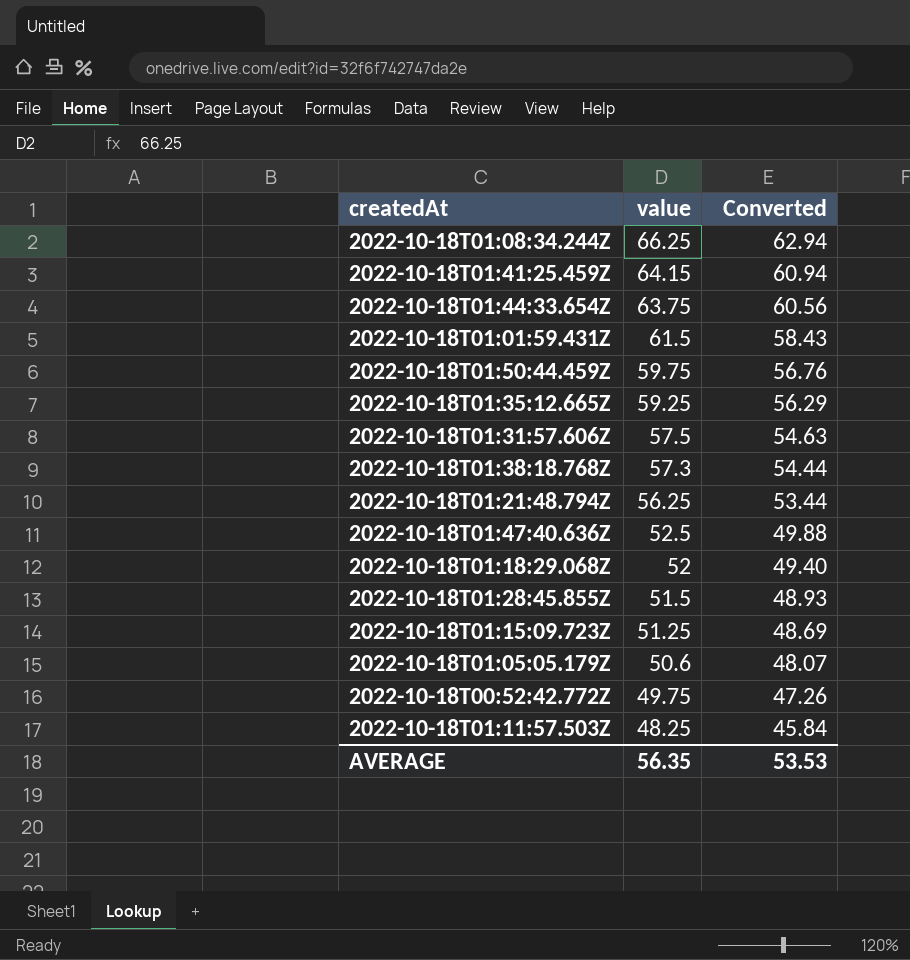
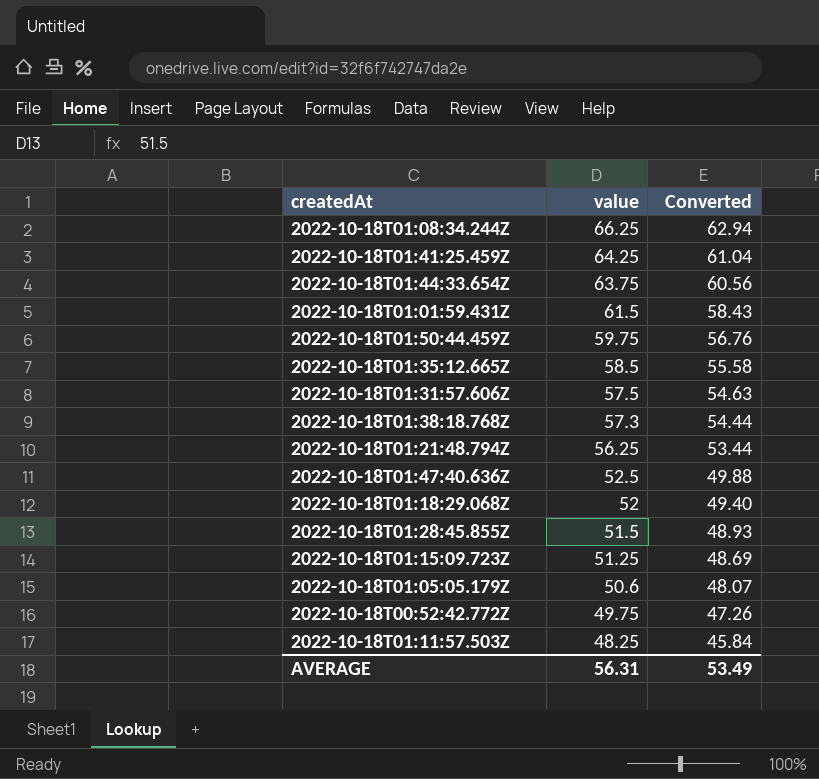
2022-10-18T01:41:25.459Z | value: 64.15 -> 64.25
2022-10-18T01:41:25.459Z | Converted: 60.94 -> 61.04
2022-10-18T01:35:12.665Z | value: 59.25 -> 58.5
2022-10-18T01:35:12.665Z | Converted: 56.29 -> 55.58
AVERAGE | value: 56.35 -> 56.31
AVERAGE | Converted: 53.53 -> 53.49

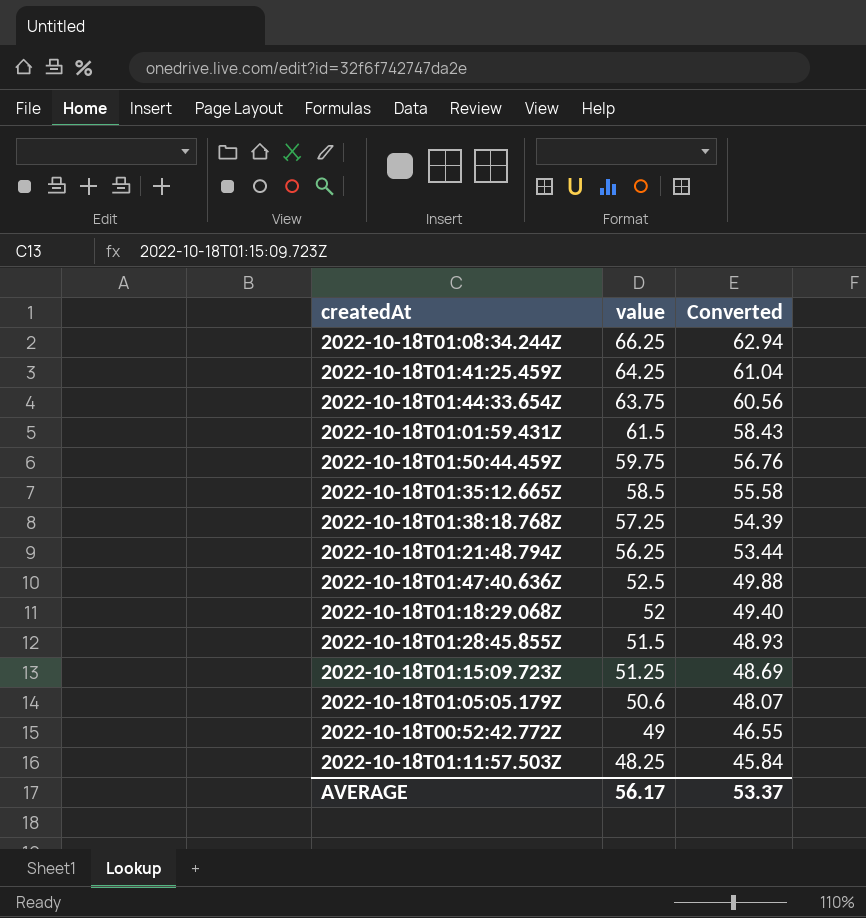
row 2022-10-18T01:31:57.606Z: 57.5 | 54.63 -> none
2022-10-18T01:38:18.768Z | value: 57.3 -> 57.25
2022-10-18T01:38:18.768Z | Converted: 54.44 -> 54.39
2022-10-18T00:52:42.772Z | value: 49.75 -> 49
2022-10-18T00:52:42.772Z | Converted: 47.26 -> 46.55
AVERAGE | value: 56.31 -> 56.17
AVERAGE | Converted: 53.49 -> 53.37

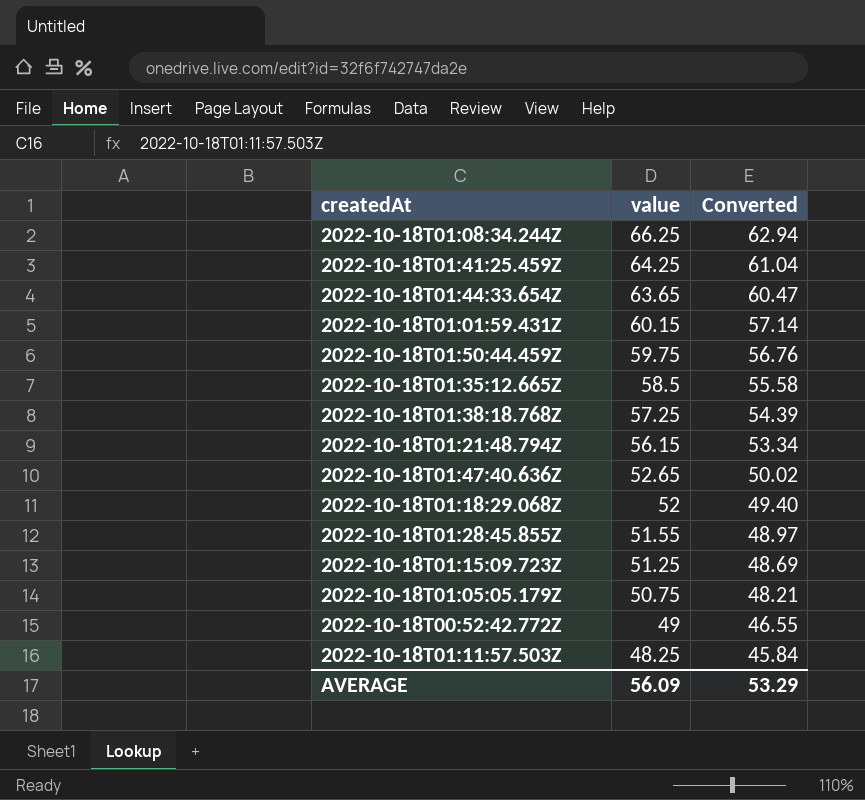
2022-10-18T01:44:33.654Z | value: 63.75 -> 63.65
2022-10-18T01:44:33.654Z | Converted: 60.56 -> 60.47
2022-10-18T01:01:59.431Z | value: 61.5 -> 60.15
2022-10-18T01:01:59.431Z | Converted: 58.43 -> 57.14
2022-10-18T01:21:48.794Z | value: 56.25 -> 56.15
2022-10-18T01:21:48.794Z | Converted: 53.44 -> 53.34
2022-10-18T01:47:40.636Z | value: 52.5 -> 52.65
2022-10-18T01:47:40.636Z | Converted: 49.88 -> 50.02
2022-10-18T01:28:45.855Z | value: 51.5 -> 51.55
2022-10-18T01:28:45.855Z | Converted: 48.93 -> 48.97
2022-10-18T01:05:05.179Z | value: 50.6 -> 50.75
2022-10-18T01:05:05.179Z | Converted: 48.07 -> 48.21
AVERAGE | value: 56.17 -> 56.09
AVERAGE | Converted: 53.37 -> 53.29

